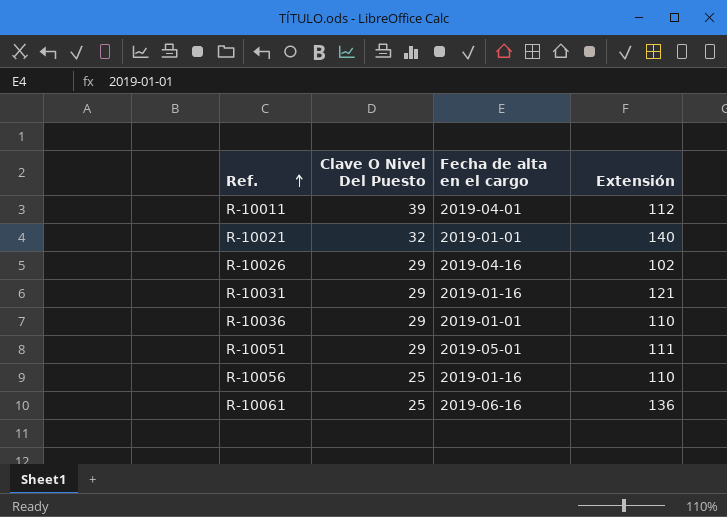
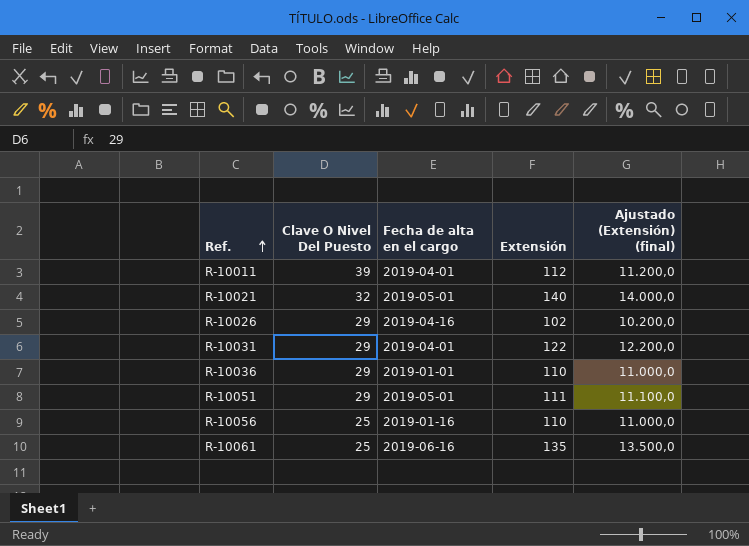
column Ajustado (Extensión) (final) | formula: none -> [Extensión] * 100
R-10021 | Fecha de alta en el cargo: 2019-01-01 -> 2019-05-01
R-10031 | Fecha de alta en el cargo: 2019-01-16 -> 2019-04-01
R-10031 | Extensión: 121 -> 122
R-10061 | Extensión: 136 -> 135

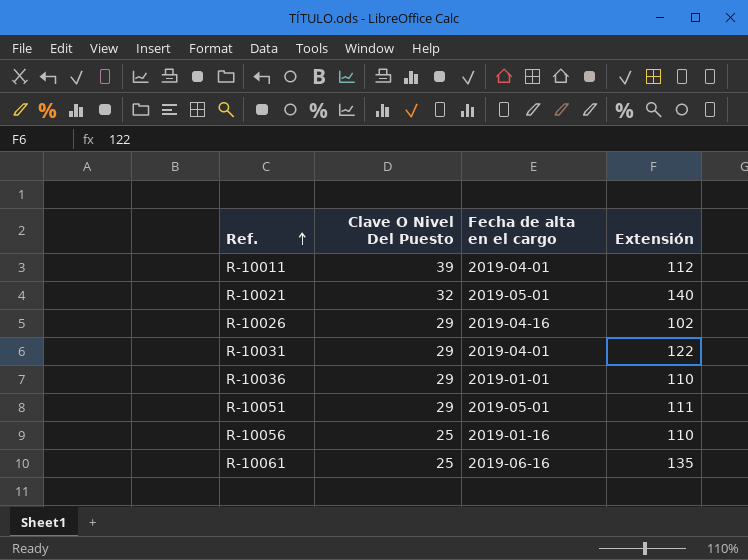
column Ajustado (Extensión) (final) | formula: [Extensión] * 100 -> none

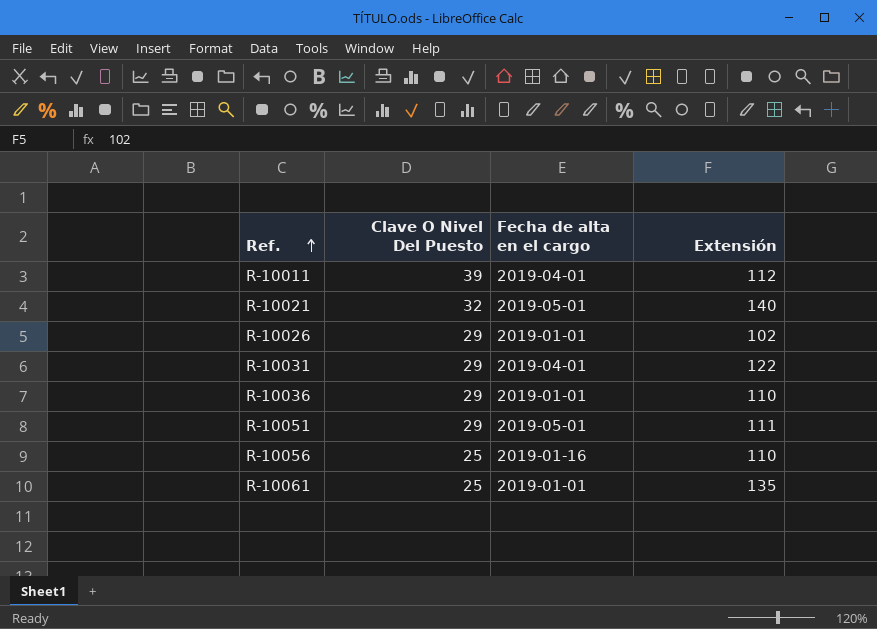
R-10026 | Fecha de alta en el cargo: 2019-04-16 -> 2019-01-01
R-10061 | Fecha de alta en el cargo: 2019-06-16 -> 2019-01-01

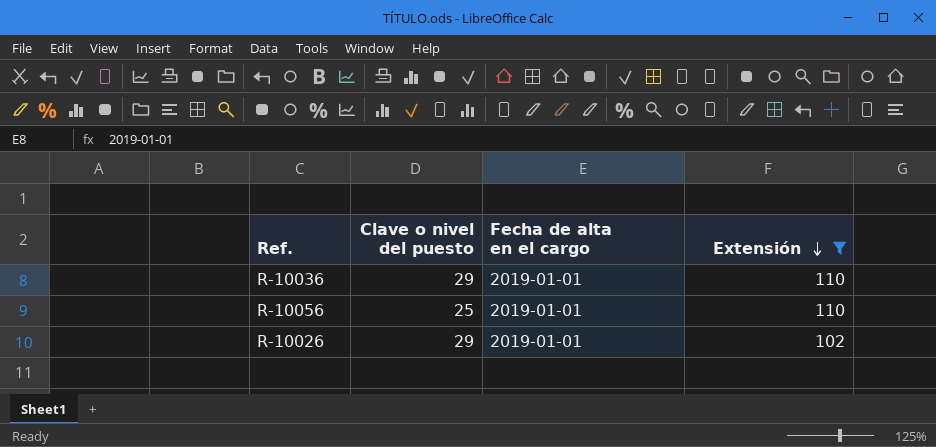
filter: none -> Extensión <= 110
row order: Ref. ascending -> Extensión descending
column name: Clave O Nivel Del Puesto -> Clave o nivel del puesto
R-10056 | Fecha de alta en el cargo: 2019-01-16 -> 2019-01-01

